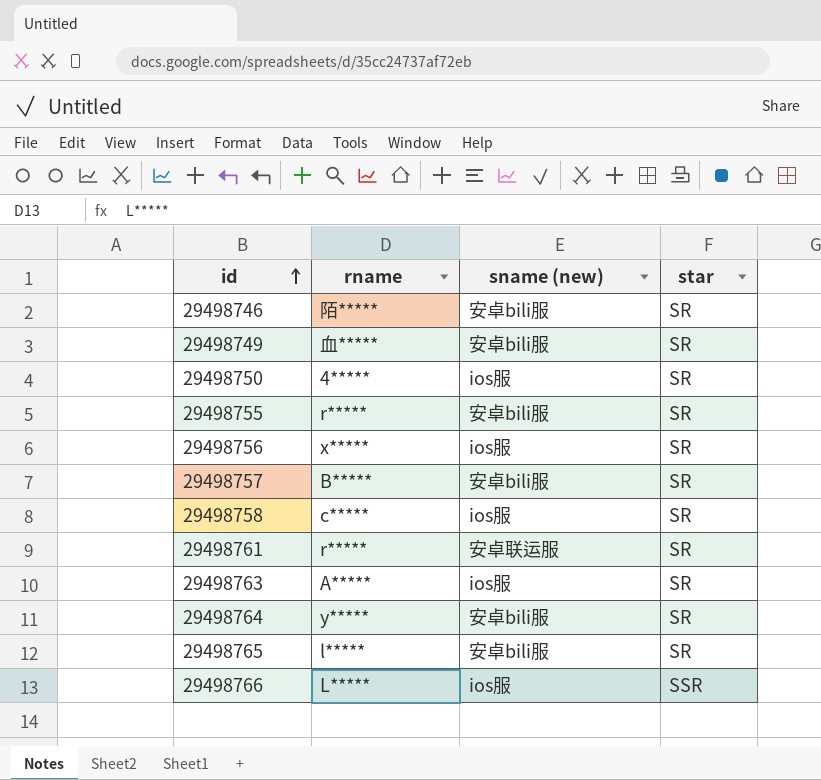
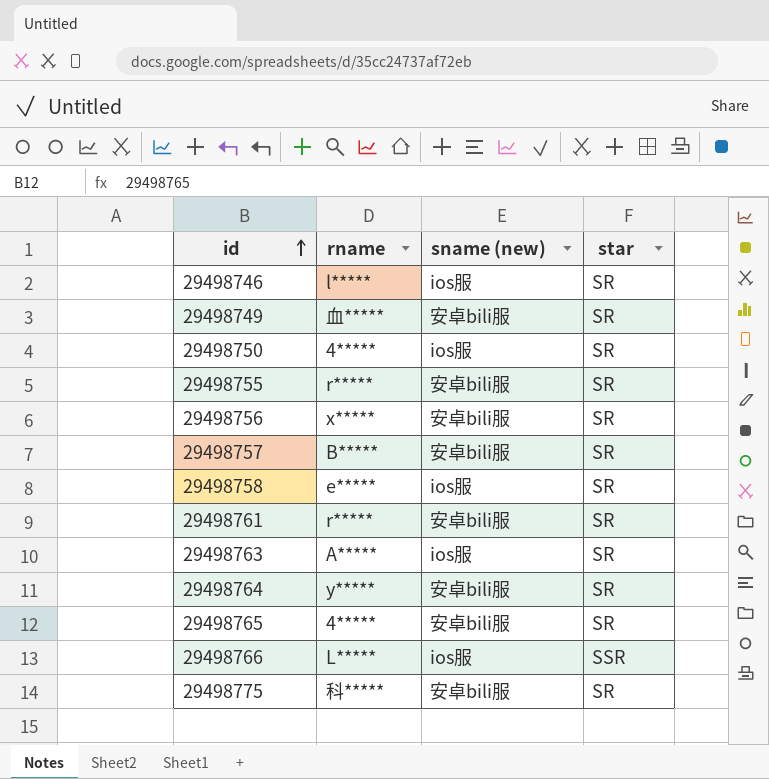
29498746 | rname: 陌***** -> l*****
29498746 | sname (new): 安卓bili服 -> ios服
29498756 | sname (new): ios服 -> 安卓bili服
29498758 | rname: c***** -> e*****
29498761 | sname (new): 安卓联运服 -> 安卓bili服
29498765 | rname: l***** -> 4*****
row 29498775: none -> 科***** | 安卓bili服 | SR

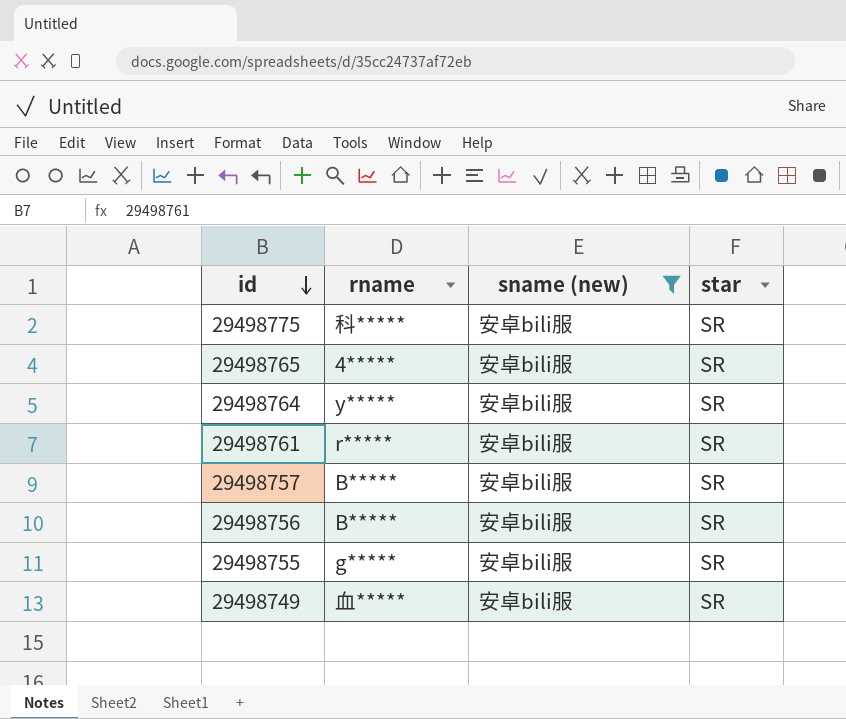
filter: none -> sname (new) = 安卓bili服
row order: id ascending -> id descending
29498756 | rname: x***** -> B*****
29498755 | rname: r***** -> g*****

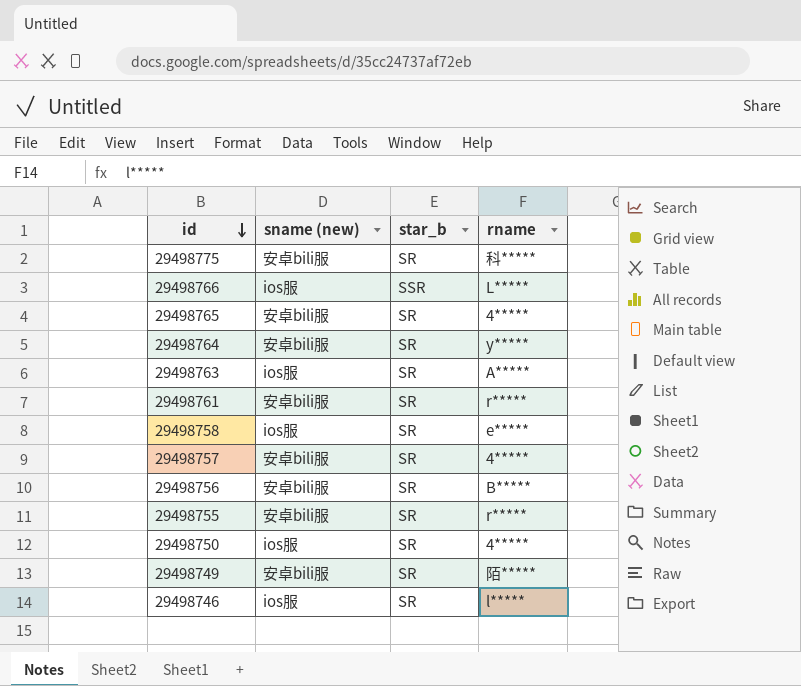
filter: sname (new) = 安卓bili服 -> none
column name: star -> star_b
column rname | position: 2 -> 4
29498757 | rname: B***** -> 4*****
29498755 | rname: g***** -> r*****
29498749 | rname: 血***** -> 陌*****

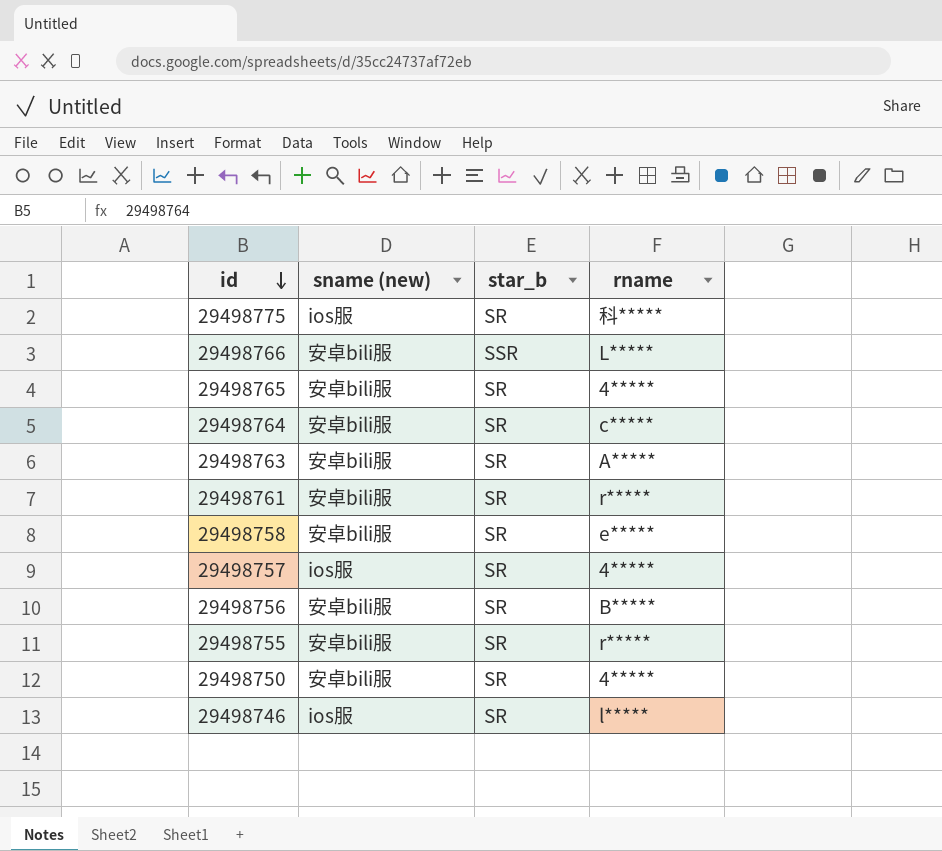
row 29498749: 安卓bili服 | SR | 陌***** -> none
29498775 | sname (new): 安卓bili服 -> ios服
29498766 | sname (new): ios服 -> 安卓bili服
29498764 | rname: y***** -> c*****
29498763 | sname (new): ios服 -> 安卓bili服
29498758 | sname (new): ios服 -> 安卓bili服
29498757 | sname (new): 安卓bili服 -> ios服
29498750 | sname (new): ios服 -> 安卓bili服

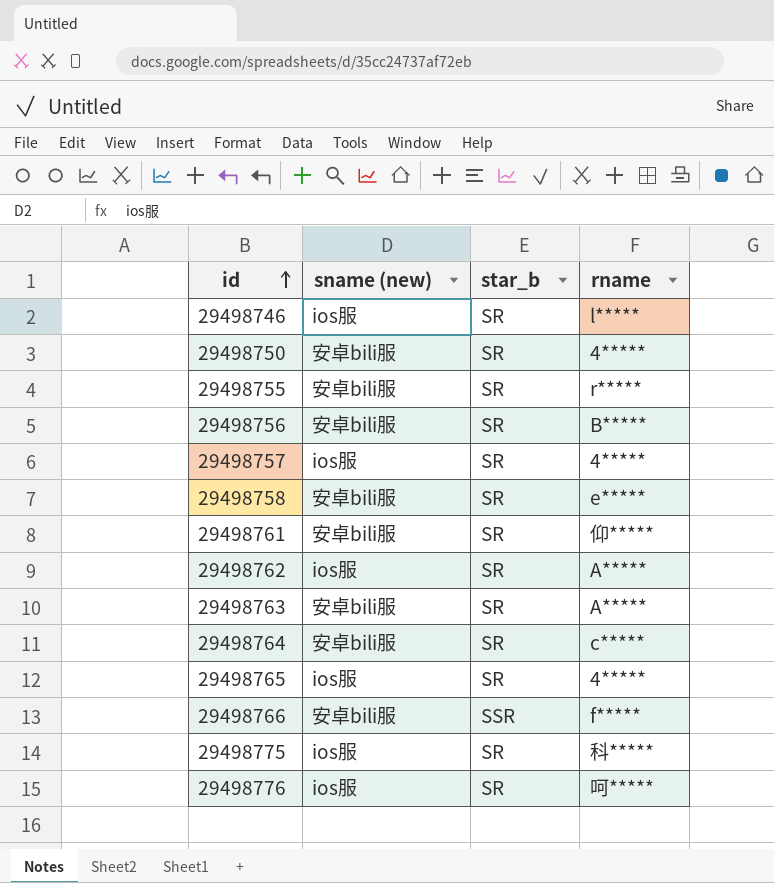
row order: id descending -> id ascending
29498761 | rname: r***** -> 仰*****
row 29498762: none -> ios服 | SR | A*****
29498765 | sname (new): 安卓bili服 -> ios服
29498766 | rname: L***** -> f*****
row 29498776: none -> ios服 | SR | 呵*****

